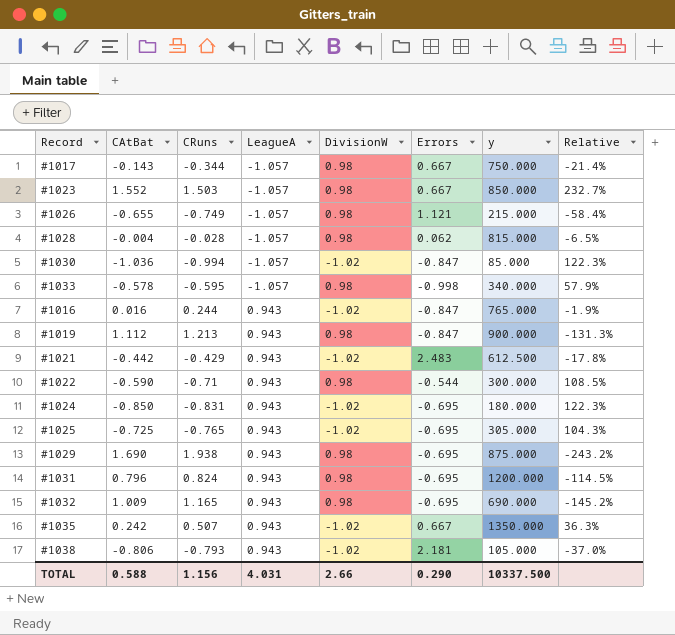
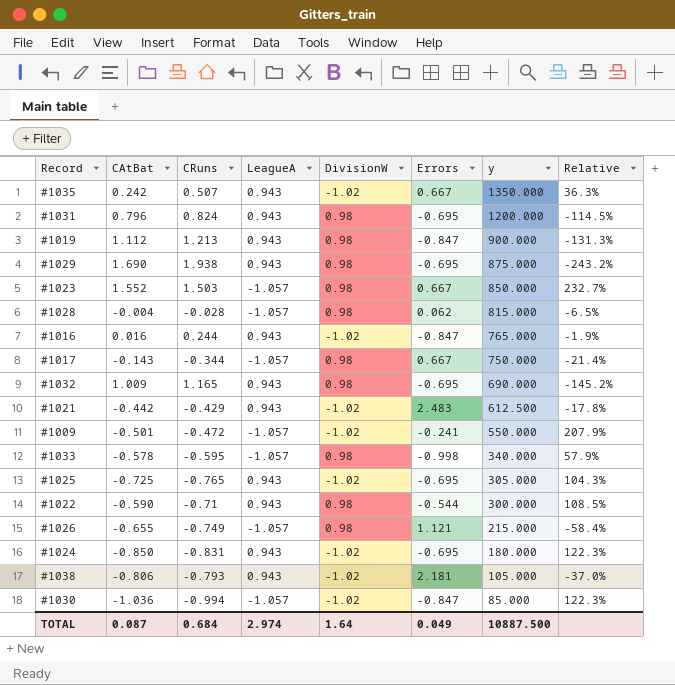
row order: LeagueA ascending -> y descending
row #1009: none -> -0.501 | -0.472 | -1.057 | -1.02 | -0.241 | 550.000 | 207.9%
TOTAL | CAtBat: 0.588 -> 0.087
TOTAL | CRuns: 1.156 -> 0.684
TOTAL | LeagueA: 4.031 -> 2.974
TOTAL | DivisionW: 2.66 -> 1.64
TOTAL | Errors: 0.290 -> 0.049
TOTAL | y: 10337.500 -> 10887.500

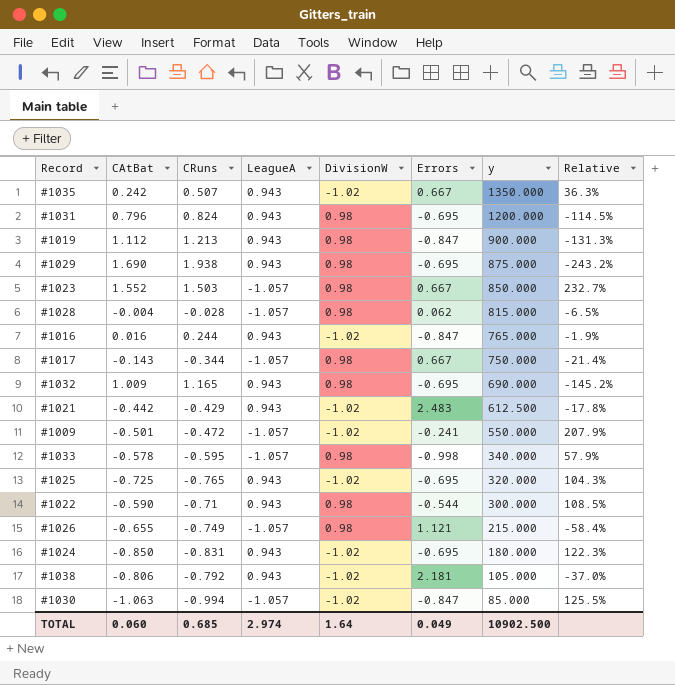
#1025 | y: 305.000 -> 320.000
#1038 | CRuns: -0.793 -> -0.792
#1030 | CAtBat: -1.036 -> -1.063
#1030 | Relative: 122.3% -> 125.5%
TOTAL | CAtBat: 0.087 -> 0.060
TOTAL | CRuns: 0.684 -> 0.685
TOTAL | y: 10887.500 -> 10902.500

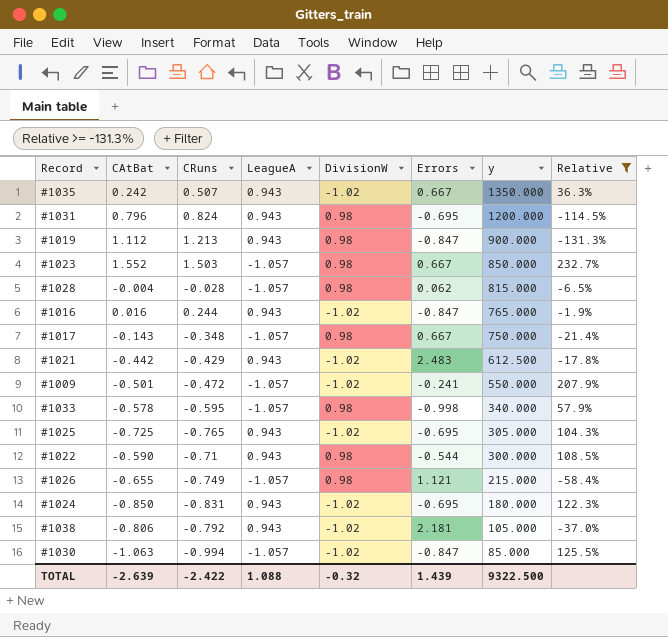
filter: none -> Relative >= -131.3%
#1017 | CRuns: -0.344 -> -0.348
#1025 | y: 320.000 -> 305.000
TOTAL | CAtBat: 0.060 -> -2.639
TOTAL | CRuns: 0.685 -> -2.422
TOTAL | LeagueA: 2.974 -> 1.088
TOTAL | DivisionW: 1.64 -> -0.32
TOTAL | Errors: 0.049 -> 1.439
TOTAL | y: 10902.500 -> 9322.500

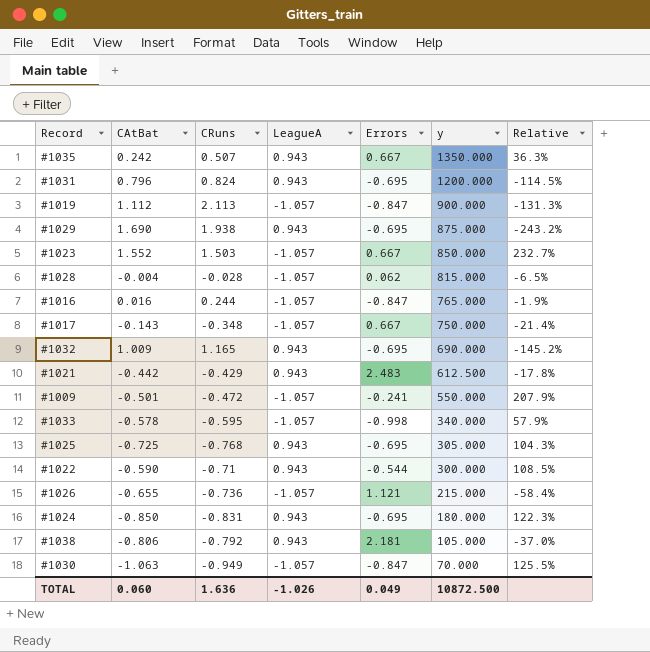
filter: Relative >= -131.3% -> none
column DivisionW | position: 5 -> none
#1019 | CRuns: 1.213 -> 2.113
#1019 | LeagueA: 0.943 -> -1.057
#1016 | LeagueA: 0.943 -> -1.057
#1025 | CRuns: -0.765 -> -0.768
#1026 | CRuns: -0.749 -> -0.736
#1030 | CRuns: -0.994 -> -0.949
#1030 | y: 85.000 -> 70.000
TOTAL | CAtBat: -2.639 -> 0.060
TOTAL | CRuns: -2.422 -> 1.636
TOTAL | LeagueA: 1.088 -> -1.026
TOTAL | Errors: 1.439 -> 0.049
TOTAL | y: 9322.500 -> 10872.500

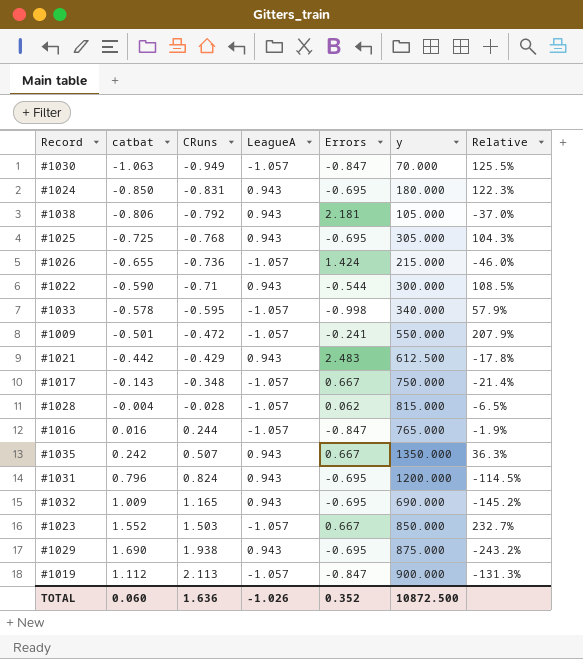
row order: y descending -> CRuns ascending
column name: CAtBat -> catbat
#1026 | Errors: 1.121 -> 1.424
#1026 | Relative: -58.4% -> -46.0%
TOTAL | Errors: 0.049 -> 0.352

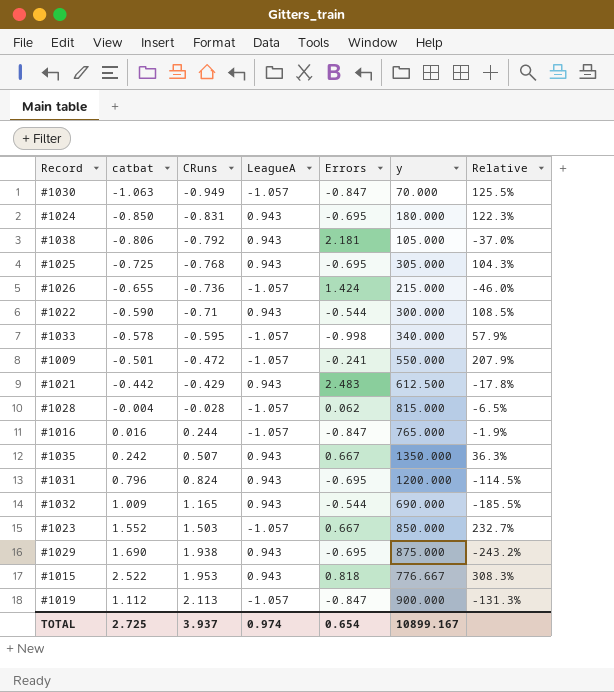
row #1017: -0.143 | -0.348 | -1.057 | 0.667 | 750.000 | -21.4% -> none
#1032 | Errors: -0.695 -> -0.544
#1032 | Relative: -145.2% -> -185.5%
row #1015: none -> 2.522 | 1.953 | 0.943 | 0.818 | 776.667 | 308.3%
TOTAL | catbat: 0.060 -> 2.725
TOTAL | CRuns: 1.636 -> 3.937
TOTAL | LeagueA: -1.026 -> 0.974
TOTAL | Errors: 0.352 -> 0.654
TOTAL | y: 10872.500 -> 10899.167

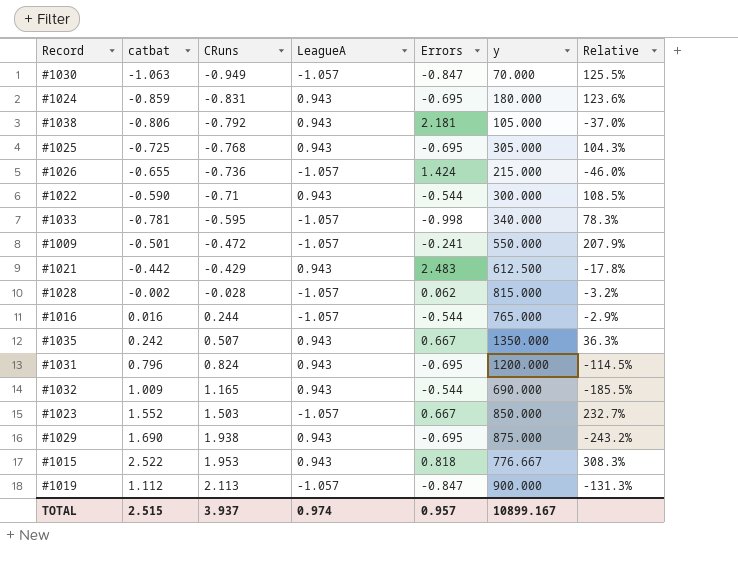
#1024 | catbat: -0.850 -> -0.859
#1024 | Relative: 122.3% -> 123.6%
#1033 | catbat: -0.578 -> -0.781
#1033 | Relative: 57.9% -> 78.3%
#1028 | catbat: -0.004 -> -0.002
#1028 | Relative: -6.5% -> -3.2%
#1016 | Errors: -0.847 -> -0.544
#1016 | Relative: -1.9% -> -2.9%
TOTAL | catbat: 2.725 -> 2.515
TOTAL | Errors: 0.654 -> 0.957

